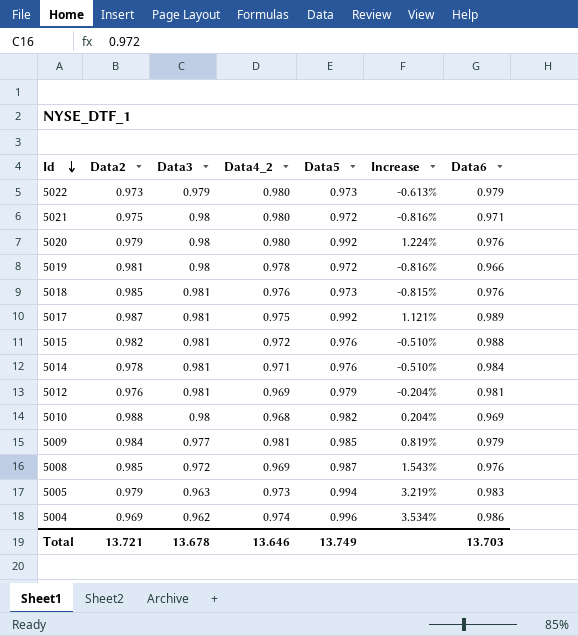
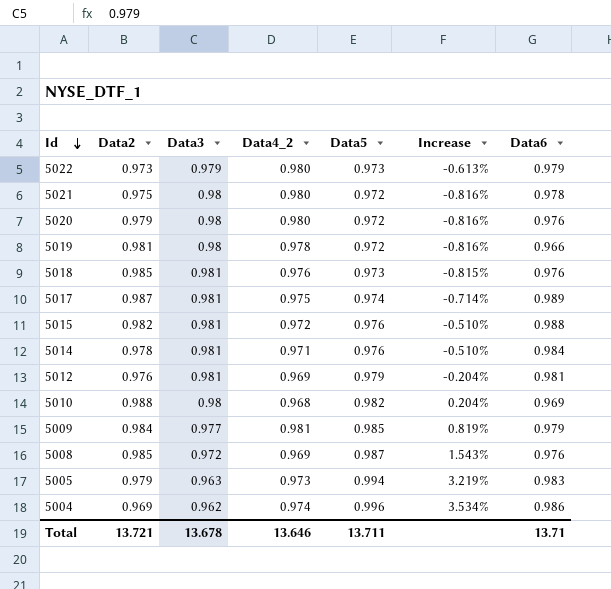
5021 | Data6: 0.971 -> 0.978
5020 | Data5: 0.992 -> 0.972
5020 | Increase: 1.224% -> -0.816%
5017 | Data5: 0.992 -> 0.974
5017 | Increase: 1.121% -> -0.714%
Total | Data5: 13.749 -> 13.711
Total | Data6: 13.703 -> 13.71

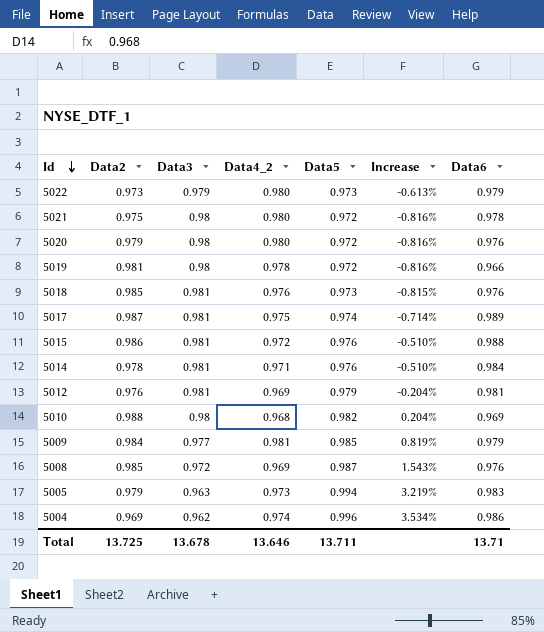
5015 | Data2: 0.982 -> 0.986
Total | Data2: 13.721 -> 13.725

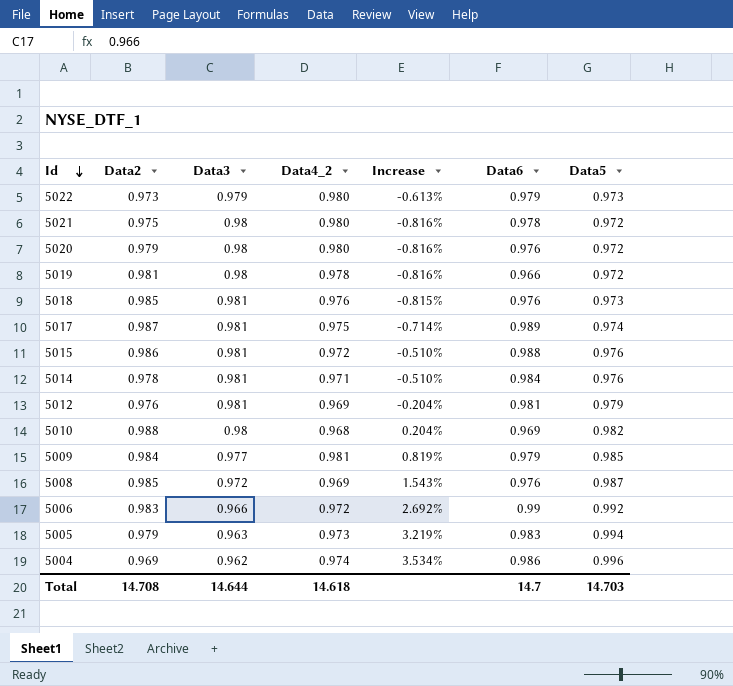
column Data5 | position: 5 -> 7
row 5006: none -> 0.983 | 0.966 | 0.972 | 2.692% | 0.99 | 0.992
Total | Data2: 13.725 -> 14.708
Total | Data3: 13.678 -> 14.644
Total | Data4_2: 13.646 -> 14.618
Total | Data6: 13.71 -> 14.7
Total | Data5: 13.711 -> 14.703

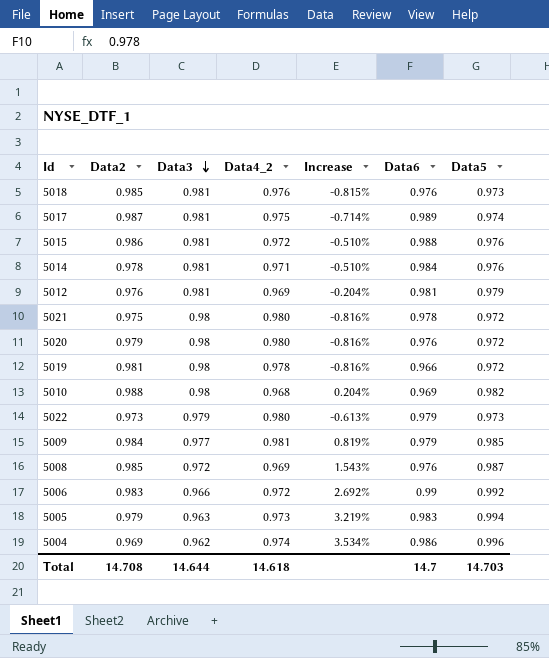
row order: Id descending -> Data3 descending

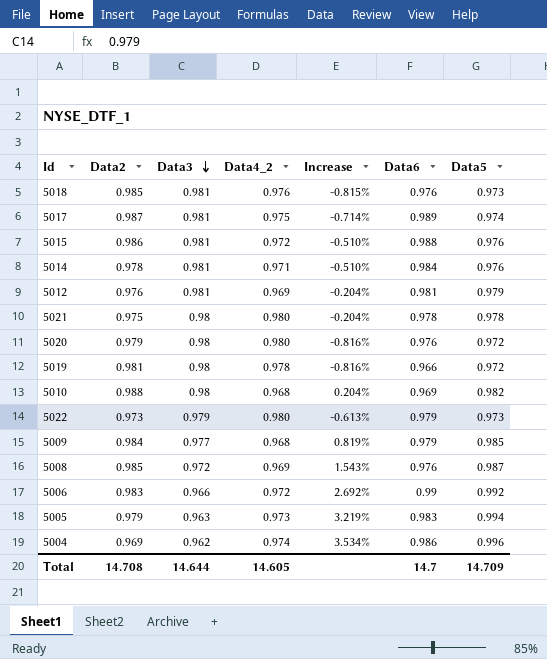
5021 | Increase: -0.816% -> -0.204%
5021 | Data5: 0.972 -> 0.978
5009 | Data4_2: 0.981 -> 0.968
Total | Data4_2: 14.618 -> 14.605
Total | Data5: 14.703 -> 14.709

